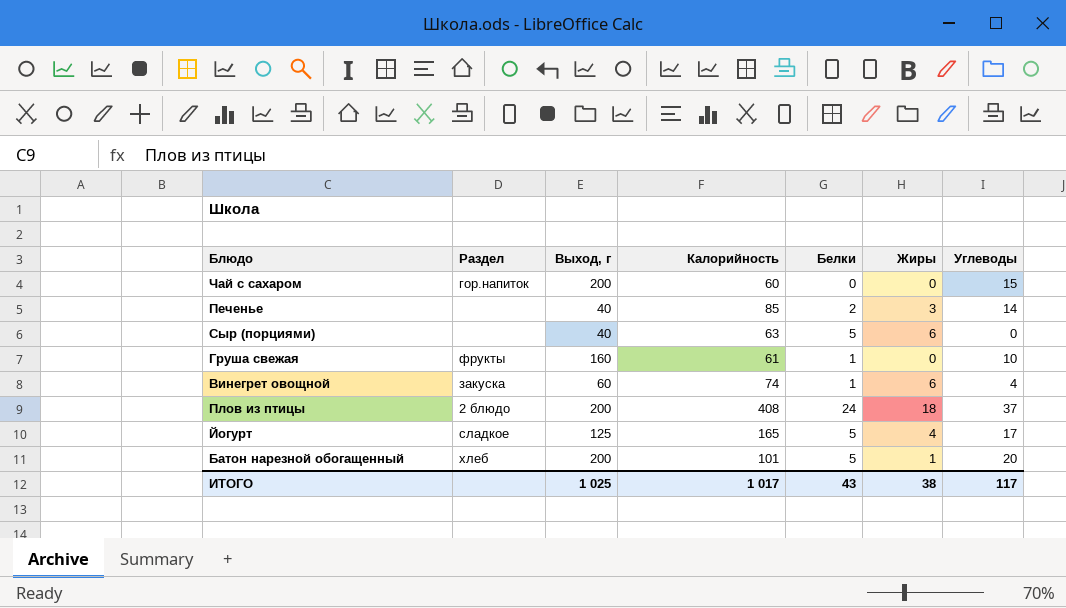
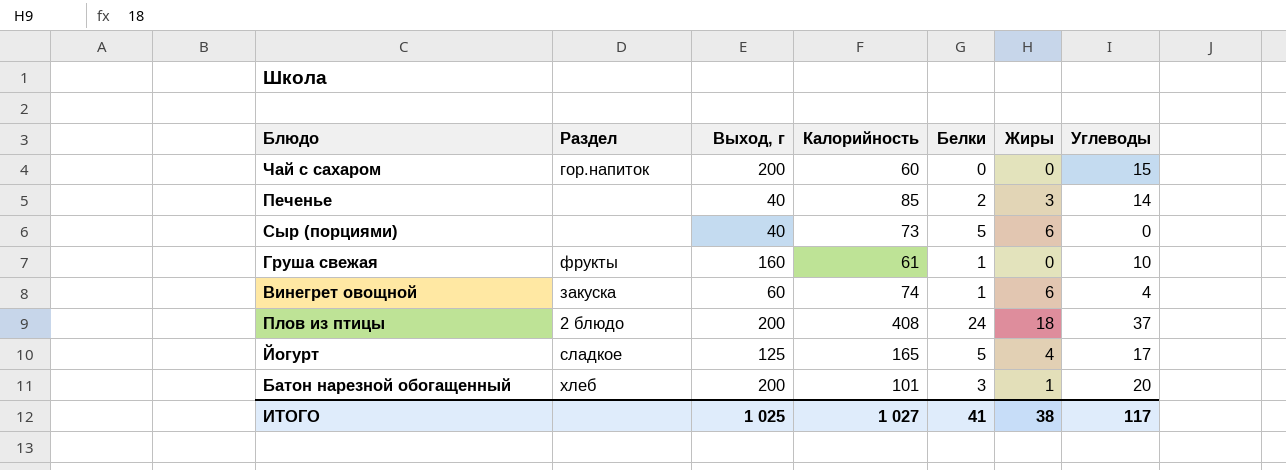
Сыр (порциями) | Калорийность: 63 -> 73
Батон нарезной обогащенный | Белки: 5 -> 3
ИТОГО | Калорийность: 1 017 -> 1 027
ИТОГО | Белки: 43 -> 41

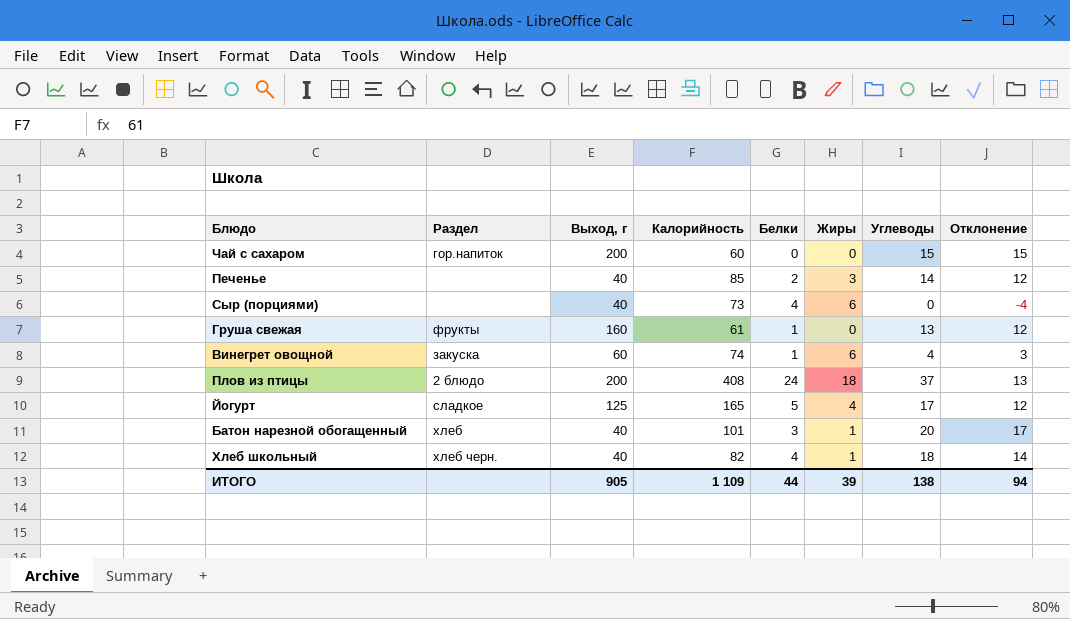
column Отклонение | formula: none -> [Углеводы] - [Белки]
Сыр (порциями) | Белки: 5 -> 4
Груша свежая | Углеводы: 10 -> 13
Батон нарезной обогащенный | Выход, г: 200 -> 40
row Хлеб школьный: none -> хлеб черн. | 40 | 82 | 4 | 1 | 18 | 14
ИТОГО | Выход, г: 1 025 -> 905
ИТОГО | Калорийность: 1 027 -> 1 109
ИТОГО | Белки: 41 -> 44
ИТОГО | Жиры: 38 -> 39
ИТОГО | Углеводы: 117 -> 138

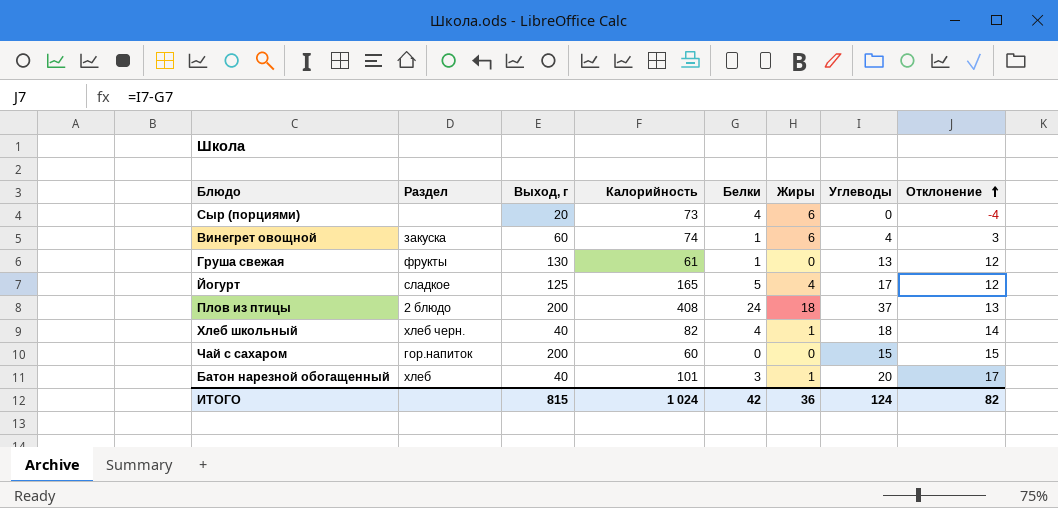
row order: none -> Отклонение ascending
row Печенье: none | 40 | 85 | 2 | 3 | 14 | 12 -> none
Сыр (порциями) | Выход, г: 40 -> 20
Груша свежая | Выход, г: 160 -> 130
ИТОГО | Выход, г: 905 -> 815
ИТОГО | Калорийность: 1 109 -> 1 024
ИТОГО | Белки: 44 -> 42
ИТОГО | Жиры: 39 -> 36
ИТОГО | Углеводы: 138 -> 124
ИТОГО | Отклонение: 94 -> 82

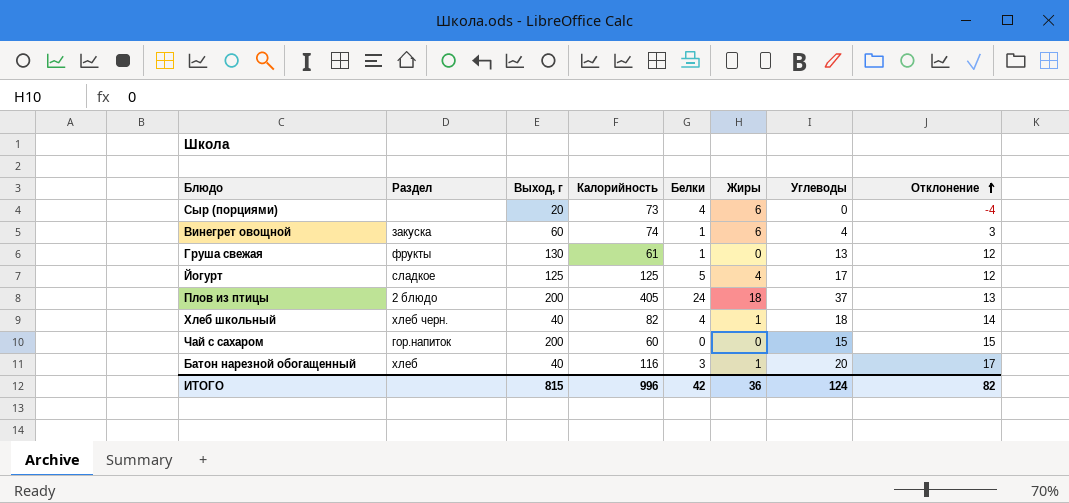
Йогурт | Калорийность: 165 -> 125
Плов из птицы | Калорийность: 408 -> 405
Батон нарезной обогащенный | Калорийность: 101 -> 116
ИТОГО | Калорийность: 1 024 -> 996

